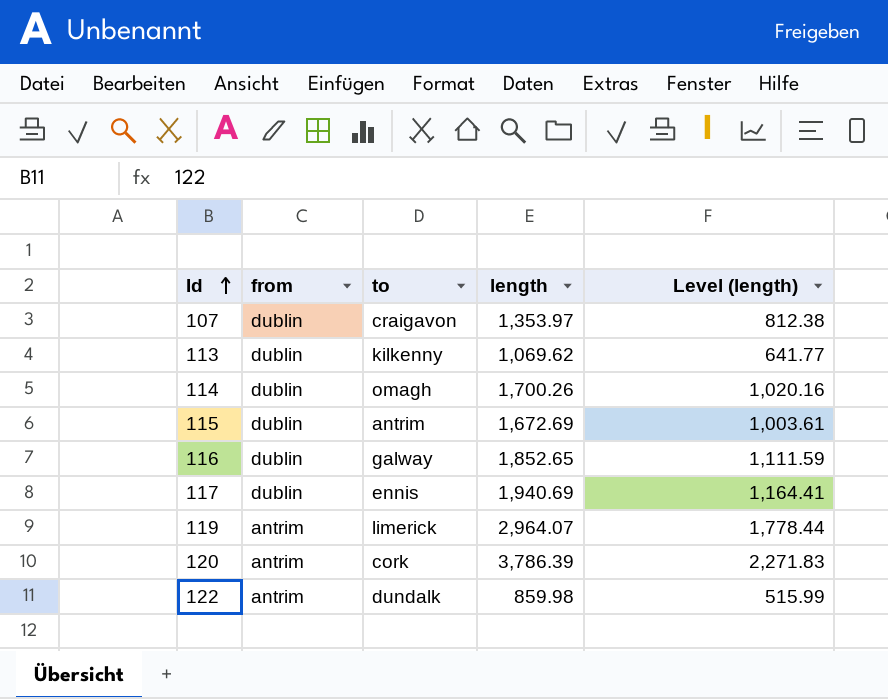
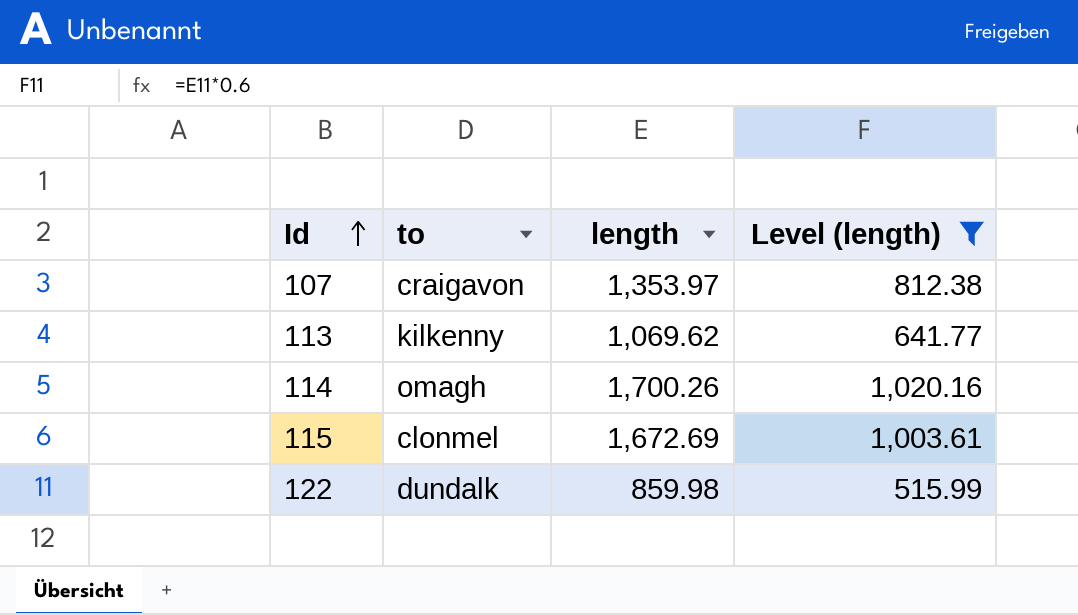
filter: none -> Level (length) <= 1,020.16
column from | position: 2 -> none
115 | to: antrim -> clonmel

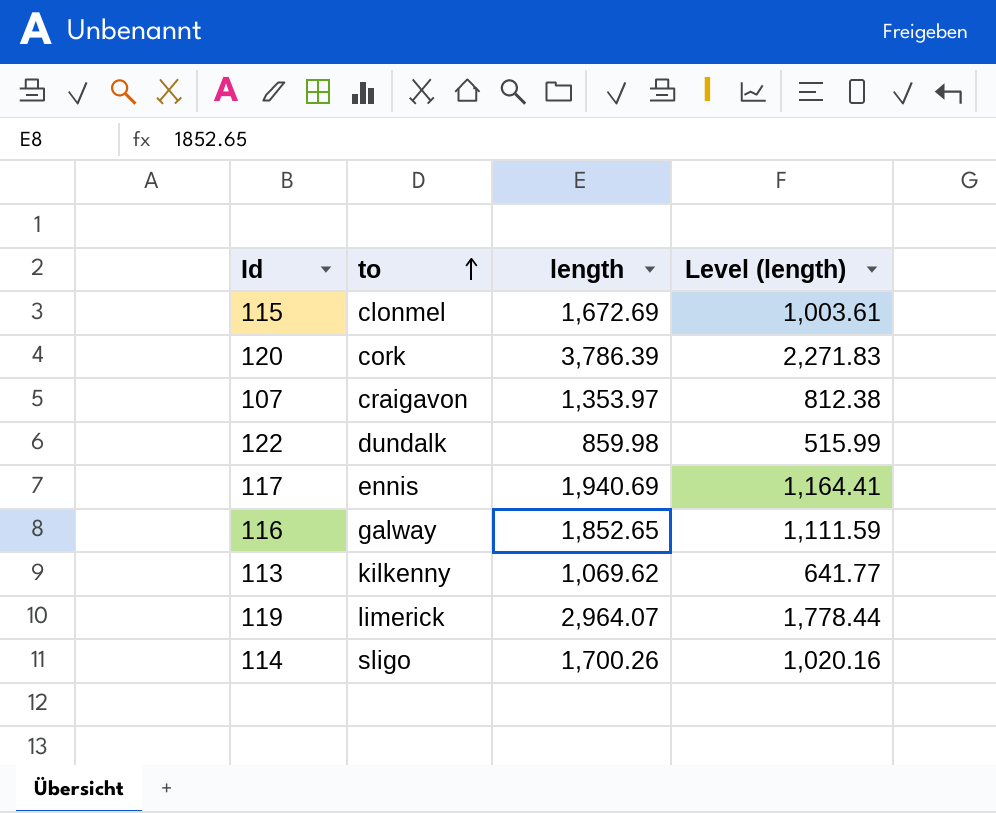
filter: Level (length) <= 1,020.16 -> none
row order: Id ascending -> to ascending
114 | to: omagh -> sligo

